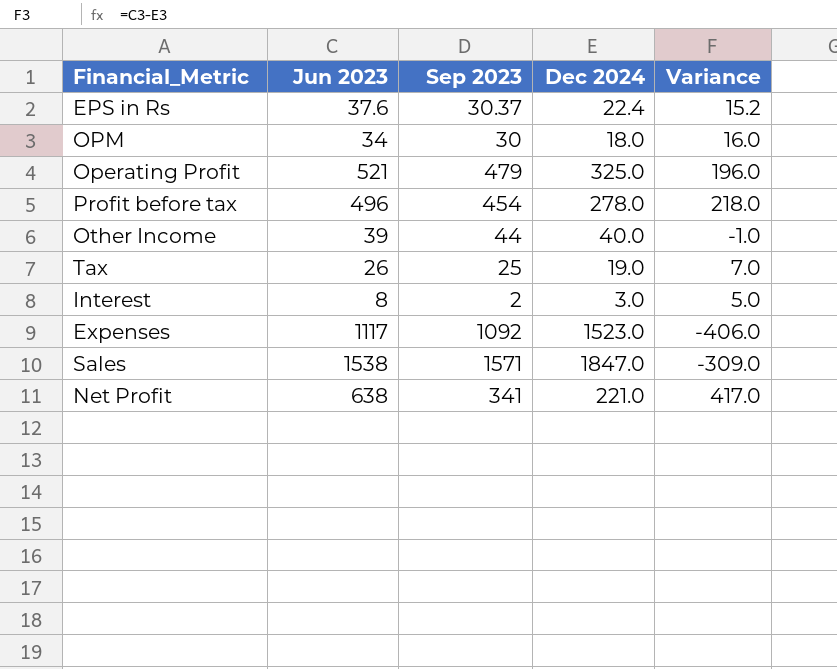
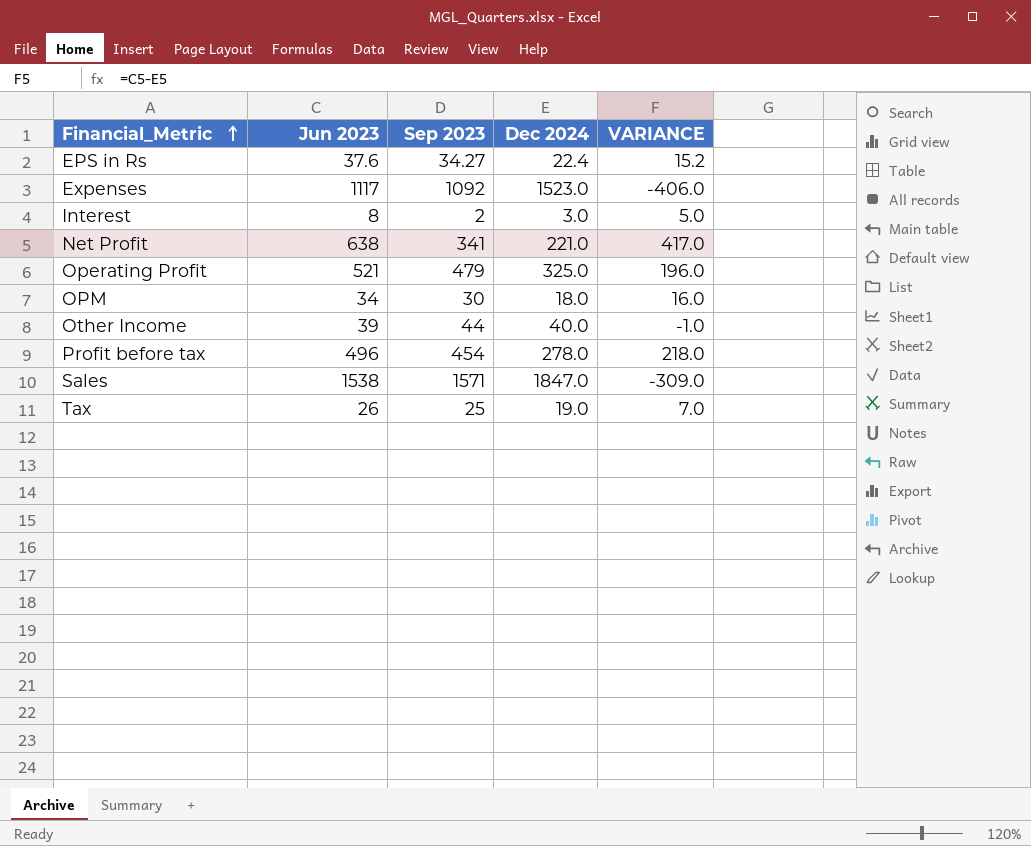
row order: none -> Financial_Metric ascending
column name: Variance -> VARIANCE
EPS in Rs | Sep 2023: 30.37 -> 34.27

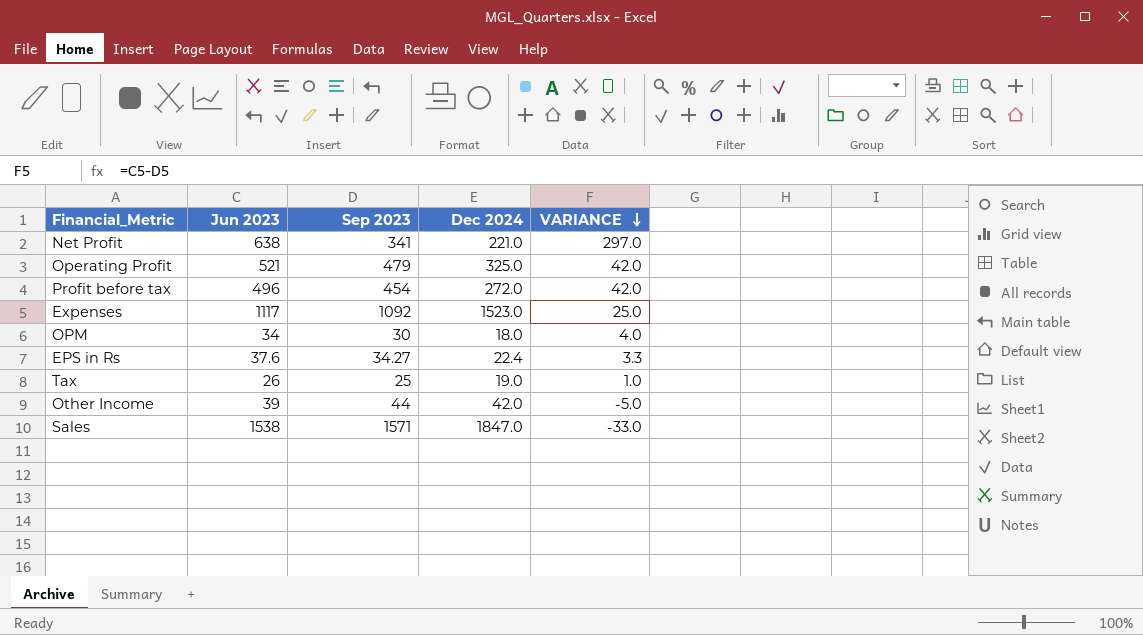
row order: Financial_Metric ascending -> VARIANCE descending
column VARIANCE | formula: [Jun 2023] - [Dec 2024] -> [Jun 2023] - [Sep 2023]
row Interest: 8 | 2 | 3.0 | 5.0 -> none
Profit before tax | Dec 2024: 278.0 -> 272.0
Other Income | Dec 2024: 40.0 -> 42.0

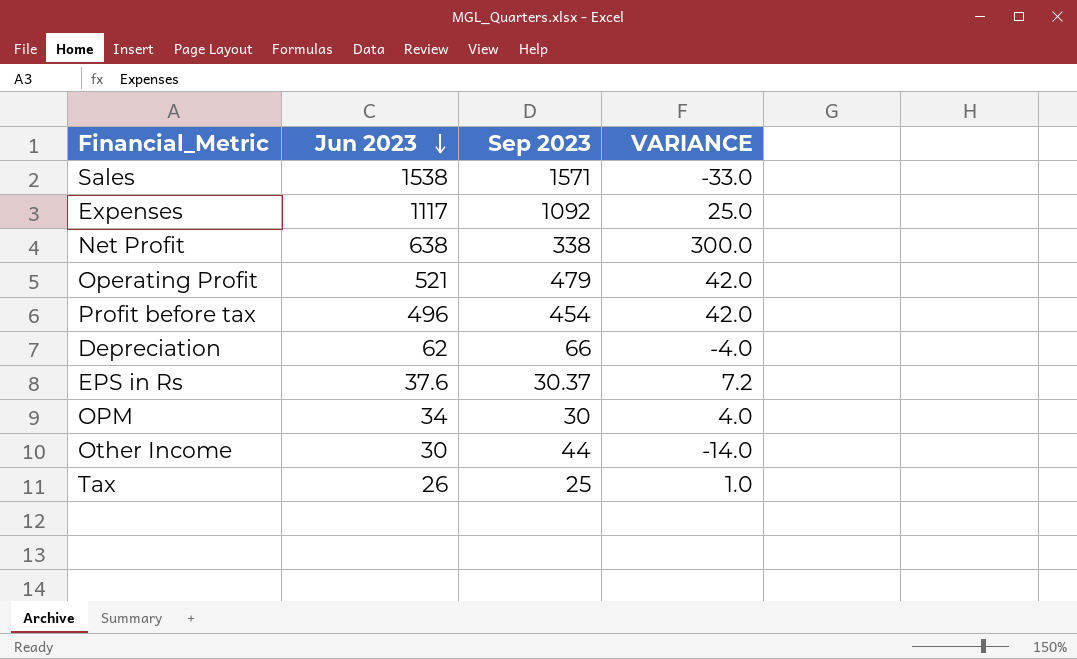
row order: VARIANCE descending -> Jun 2023 descending
column Dec 2024 | position: 4 -> none
Net Profit | Sep 2023: 341 -> 338
Net Profit | VARIANCE: 297.0 -> 300.0
row Depreciation: none -> 62 | 66 | -4.0
EPS in Rs | Sep 2023: 34.27 -> 30.37
EPS in Rs | VARIANCE: 3.3 -> 7.2
Other Income | Jun 2023: 39 -> 30
Other Income | VARIANCE: -5.0 -> -14.0

